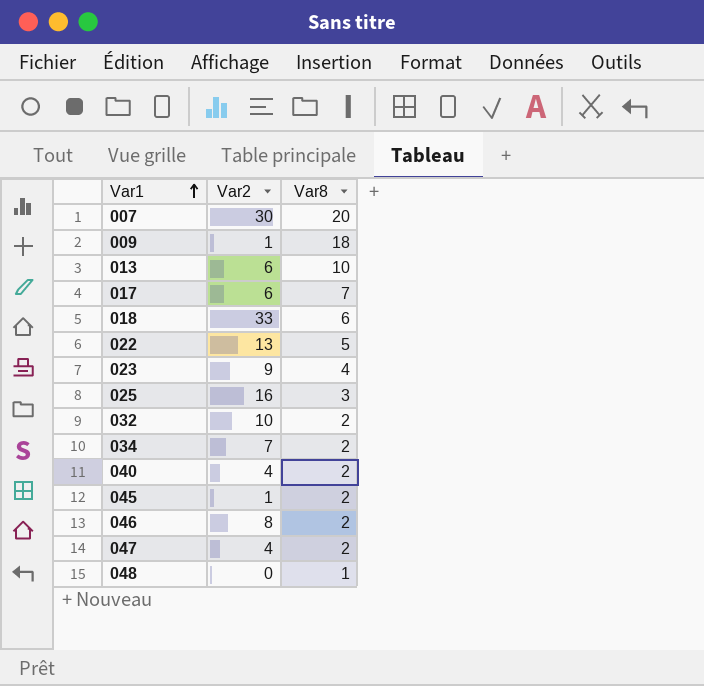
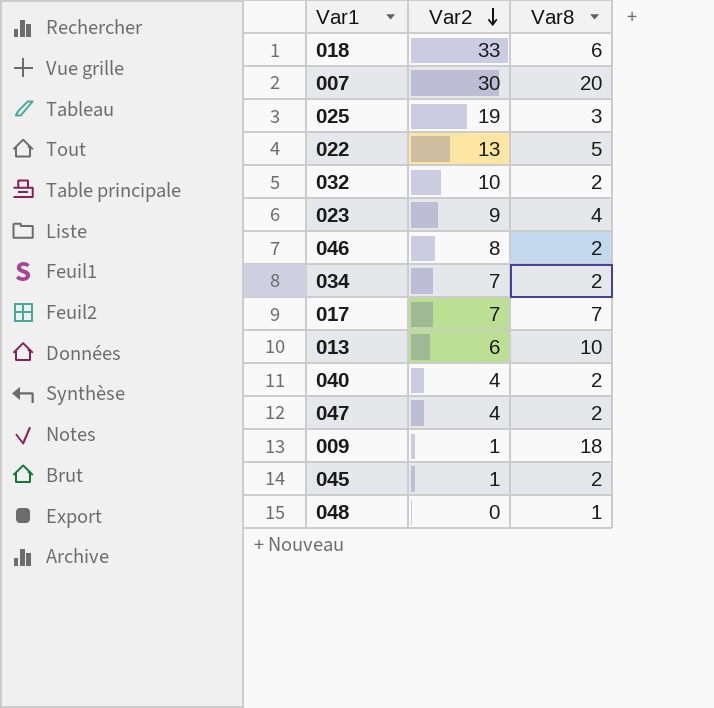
row order: Var1 ascending -> Var2 descending
025 | Var2: 16 -> 19
017 | Var2: 6 -> 7

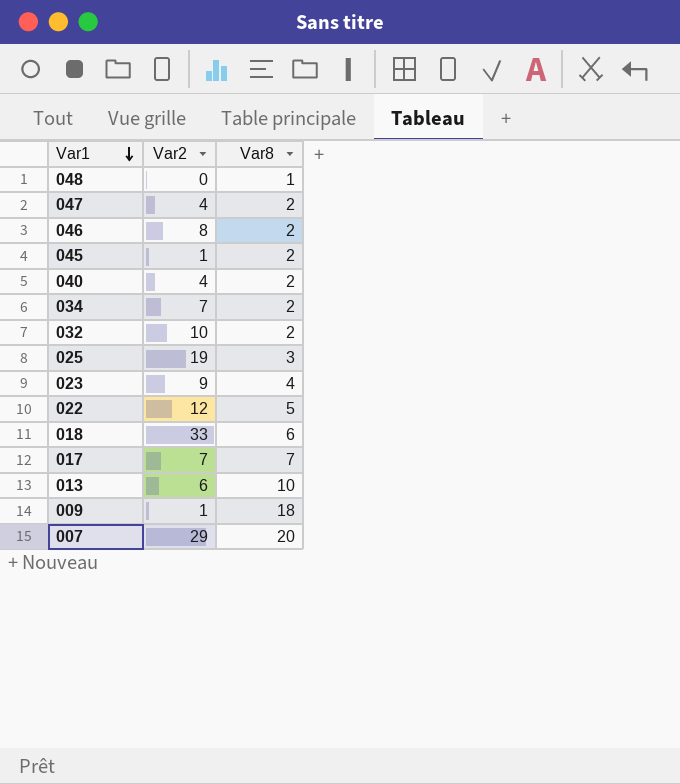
row order: Var2 descending -> Var1 descending
022 | Var2: 13 -> 12
007 | Var2: 30 -> 29

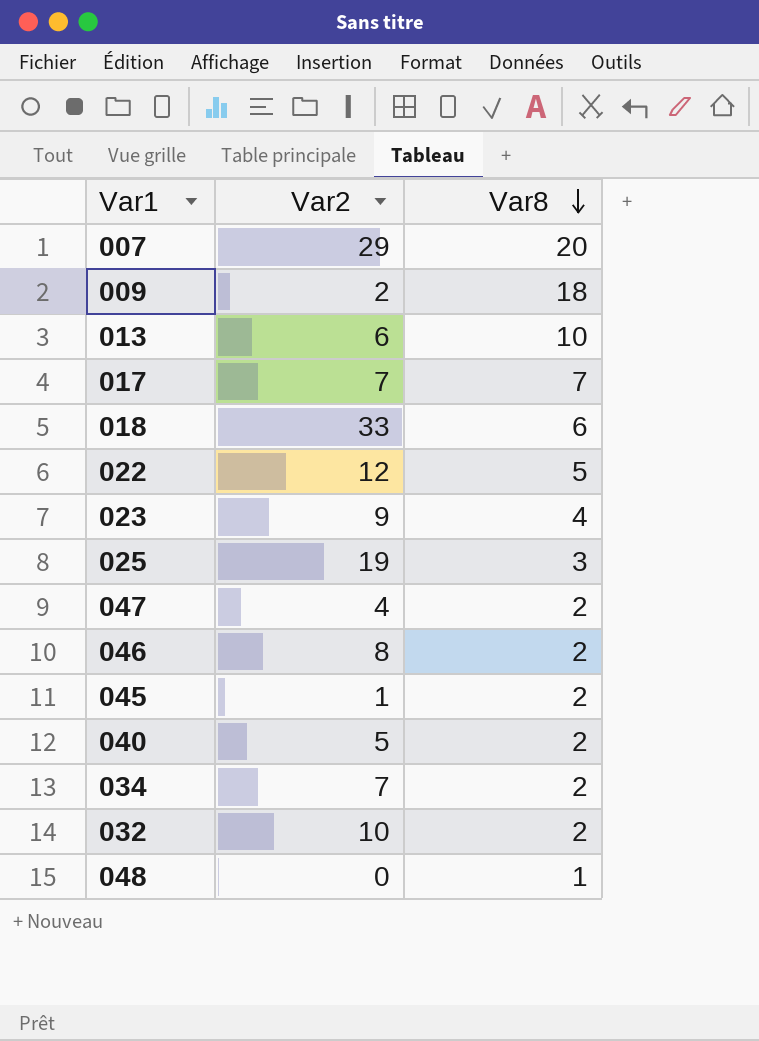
row order: Var1 descending -> Var8 descending
009 | Var2: 1 -> 2
040 | Var2: 4 -> 5

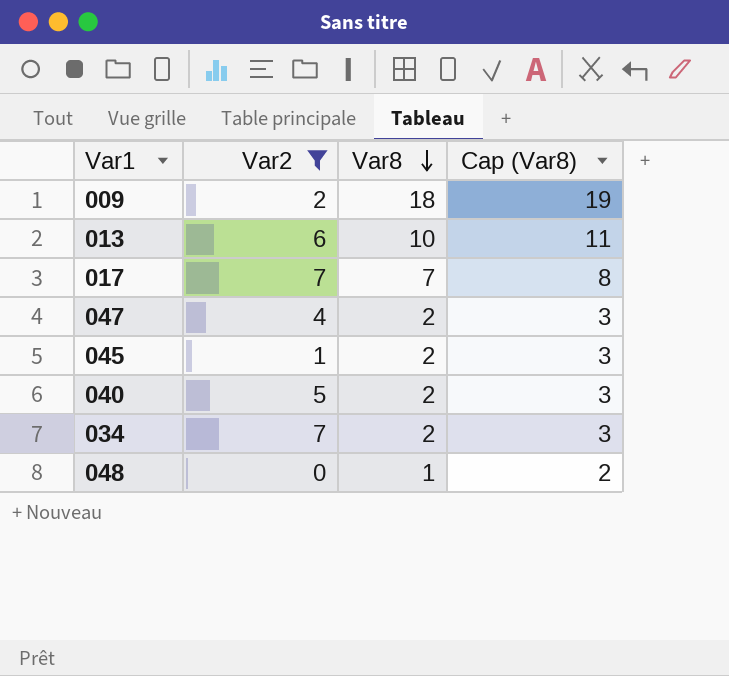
filter: none -> Var2 <= 7
column Cap (Var8) | formula: none -> [Var8] + 1

